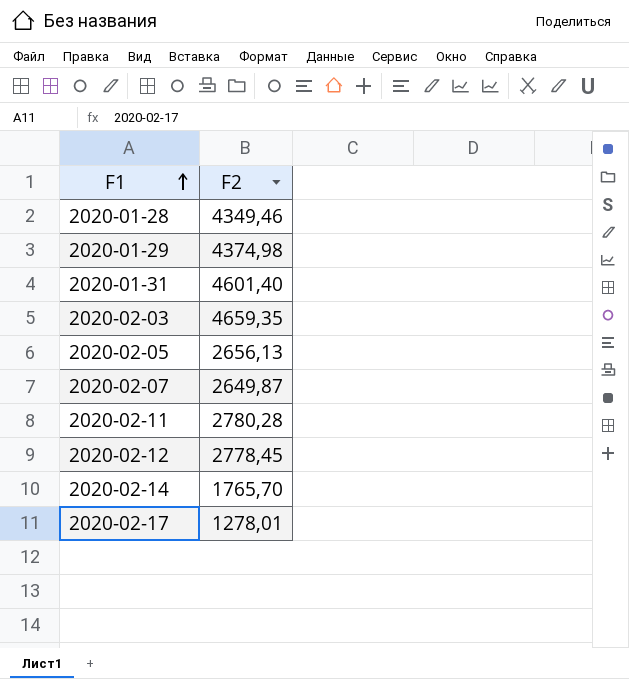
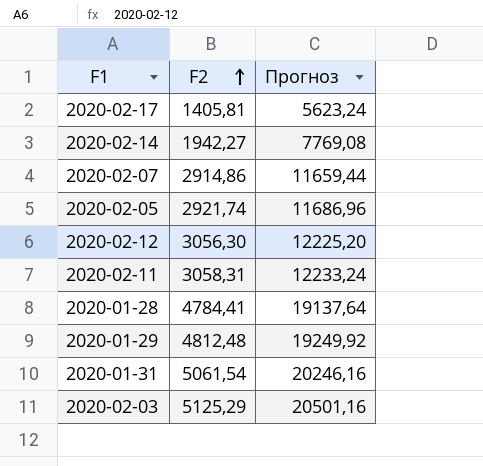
row order: F1 ascending -> F2 ascending
column Прогноз | formula: none -> [F2] * 4
2020-02-17 | F2: 1278,01 -> 1405,81
2020-02-14 | F2: 1765,70 -> 1942,27
2020-02-07 | F2: 2649,87 -> 2914,86
2020-02-05 | F2: 2656,13 -> 2921,74
2020-02-12 | F2: 2778,45 -> 3056,30
2020-02-11 | F2: 2780,28 -> 3058,31
2020-01-28 | F2: 4349,46 -> 4784,41
2020-01-29 | F2: 4374,98 -> 4812,48
2020-01-31 | F2: 4601,40 -> 5061,54
2020-02-03 | F2: 4659,35 -> 5125,29

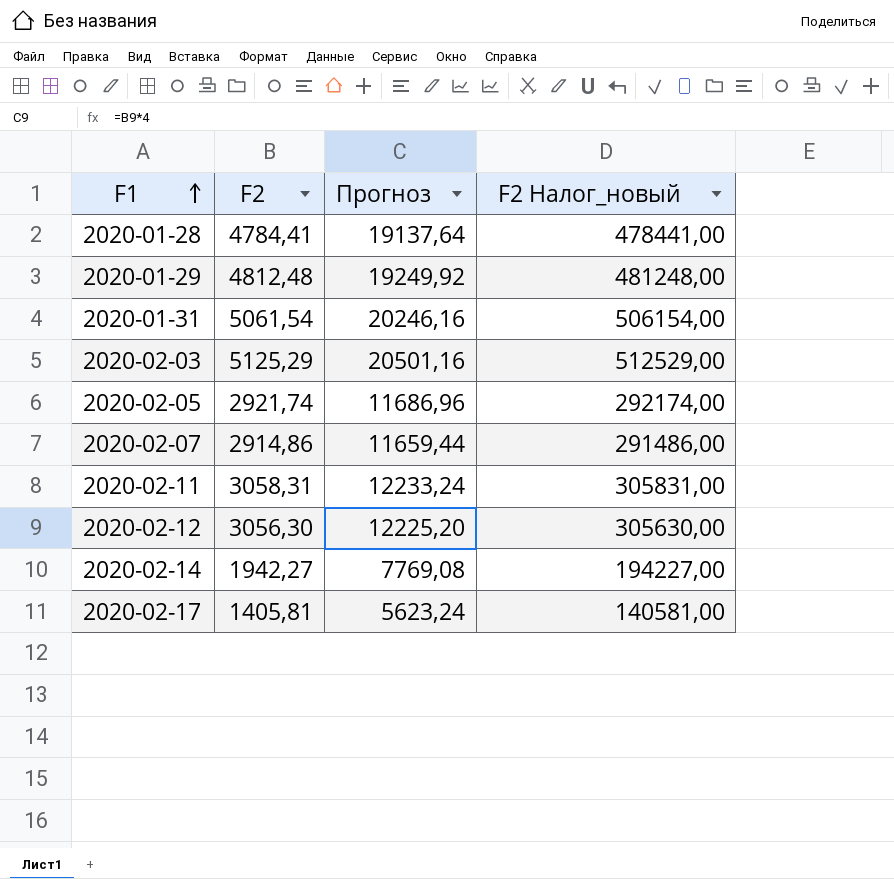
row order: F2 ascending -> F1 ascending
column F2 Налог_новый | formula: none -> [F2] * 100

